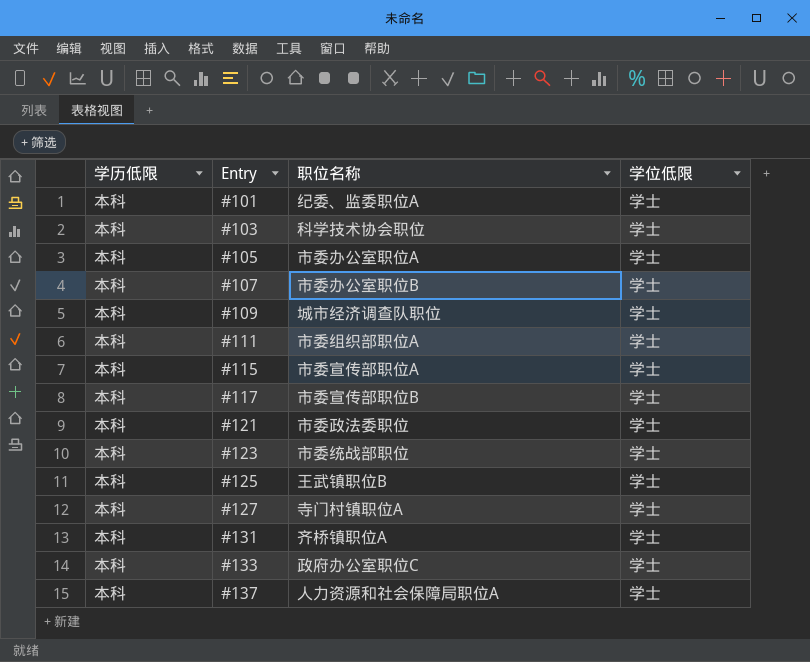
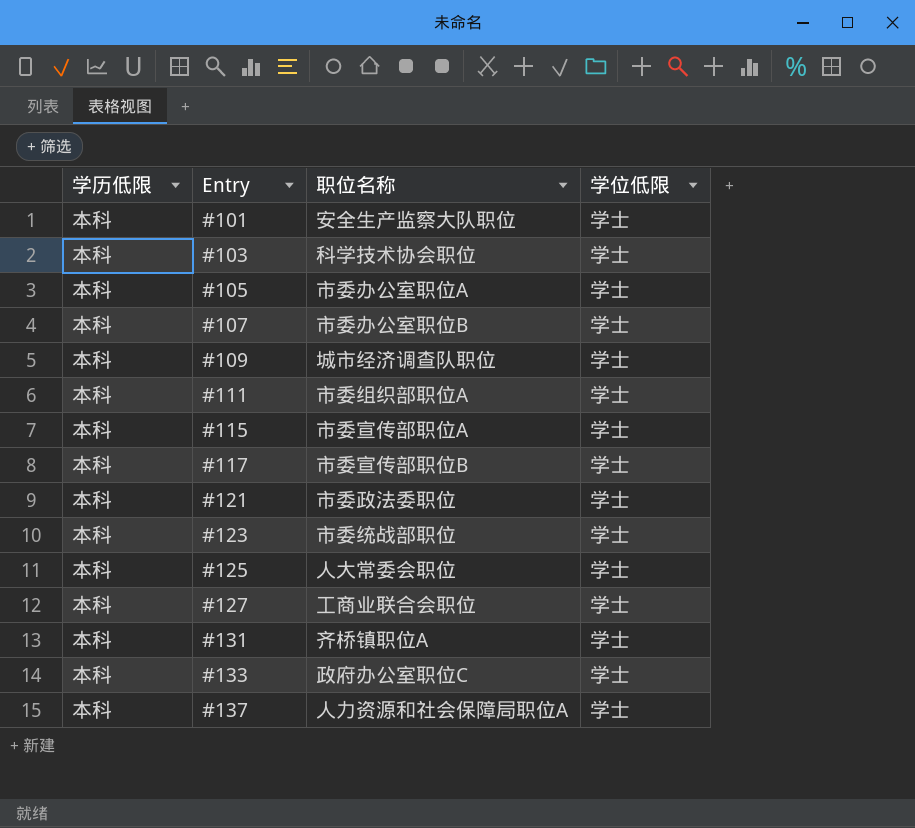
#101 | 职位名称: 纪委、监委职位A -> 安全生产监察大队职位
#125 | 职位名称: 王武镇职位B -> 人大常委会职位
#127 | 职位名称: 寺门村镇职位A -> 工商业联合会职位

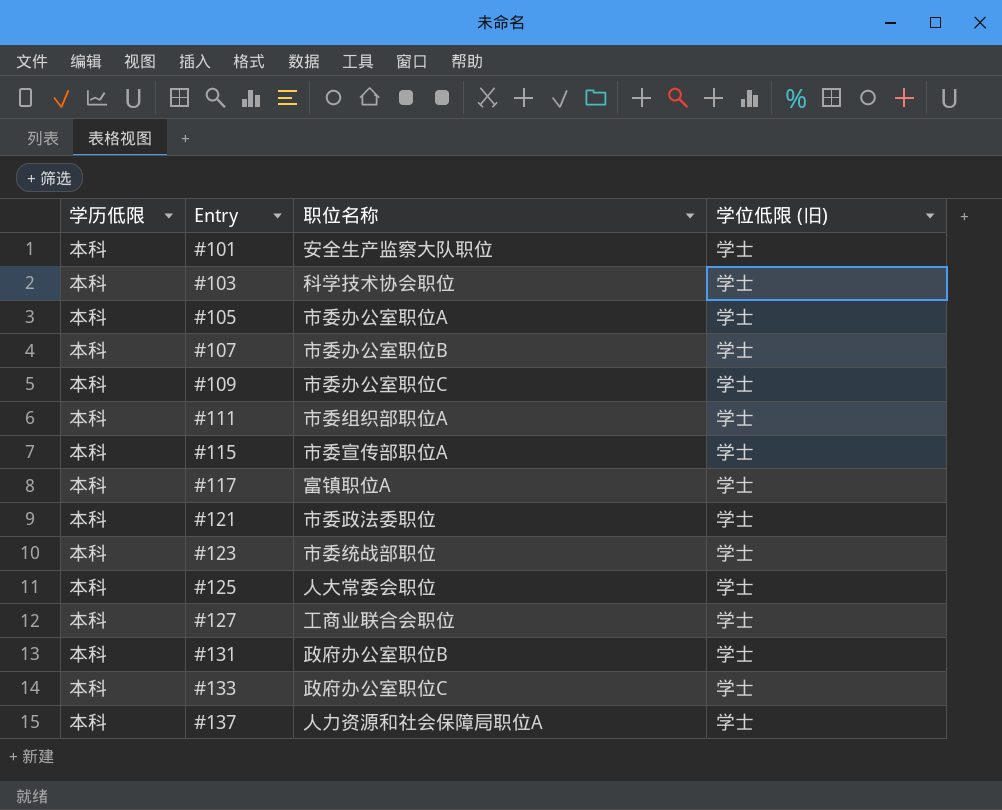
column name: 学位低限 -> 学位低限 (旧)
#109 | 职位名称: 城市经济调查队职位 -> 市委办公室职位C
#117 | 职位名称: 市委宣传部职位B -> 富镇职位A
#131 | 职位名称: 齐桥镇职位A -> 政府办公室职位B

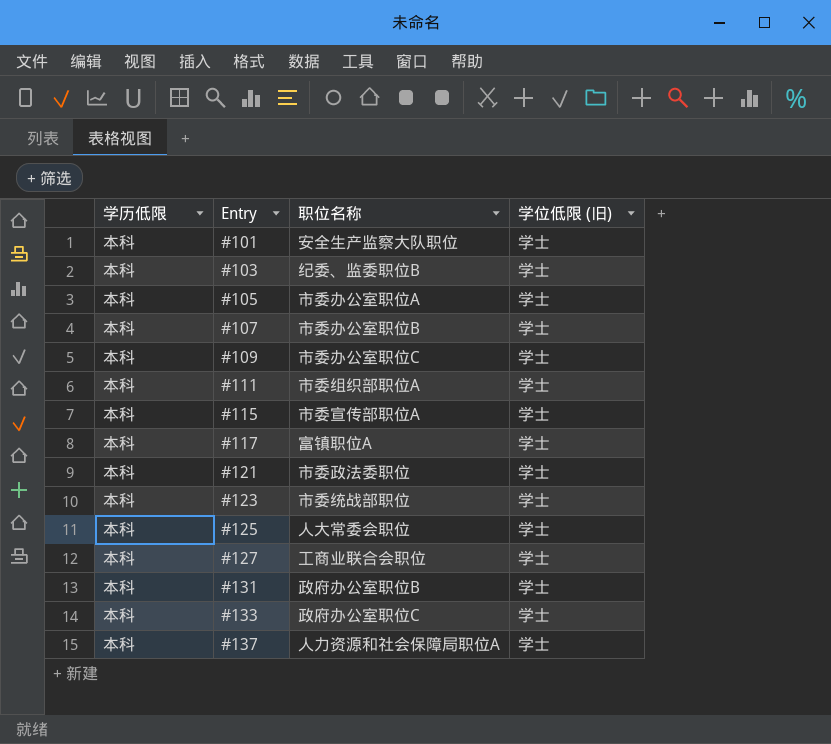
#103 | 职位名称: 科学技术协会职位 -> 纪委、监委职位B

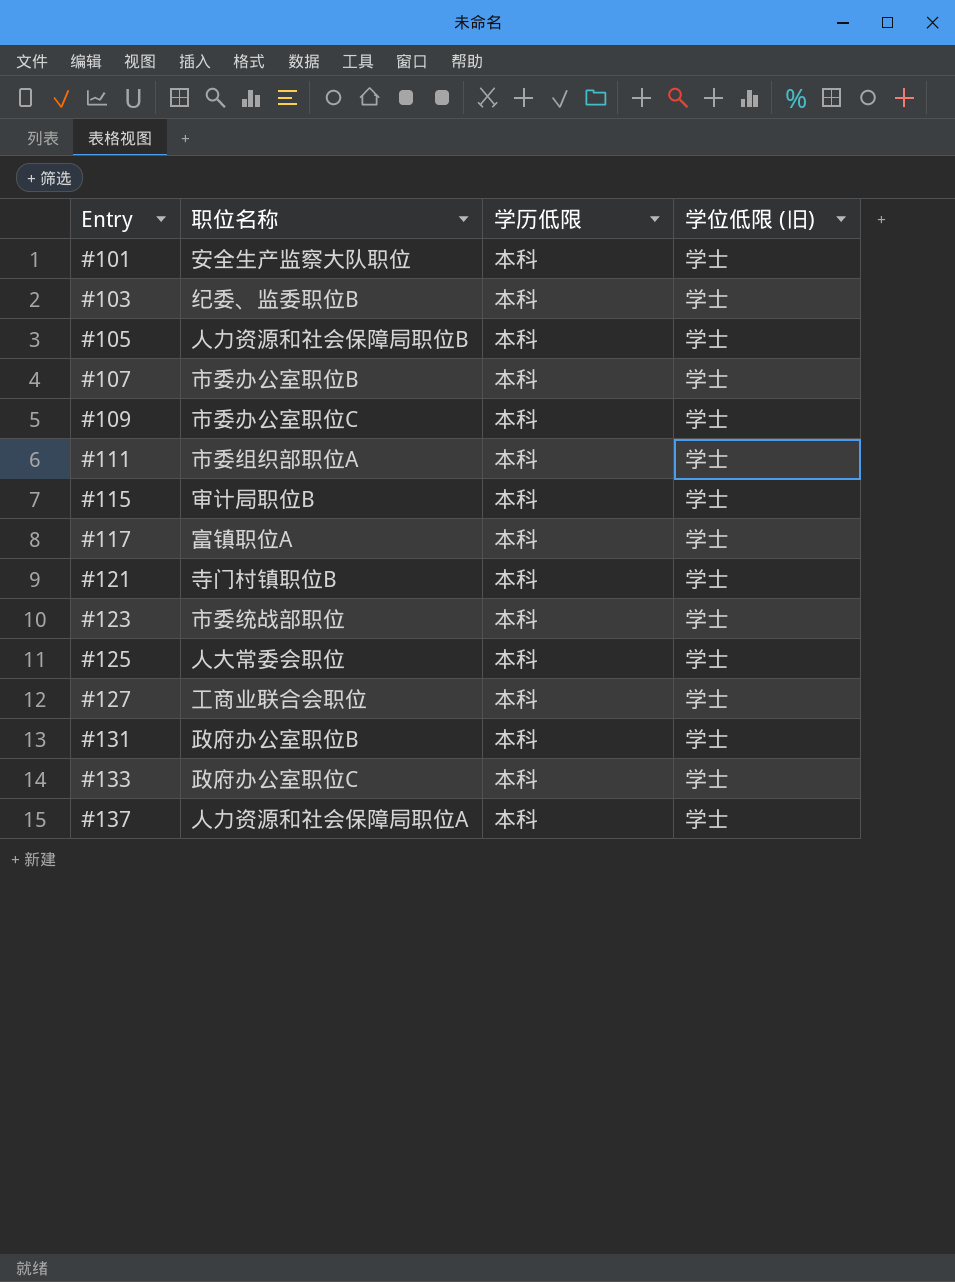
column 学历低限 | position: 1 -> 3
#105 | 职位名称: 市委办公室职位A -> 人力资源和社会保障局职位B
#115 | 职位名称: 市委宣传部职位A -> 审计局职位B
#121 | 职位名称: 市委政法委职位 -> 寺门村镇职位B

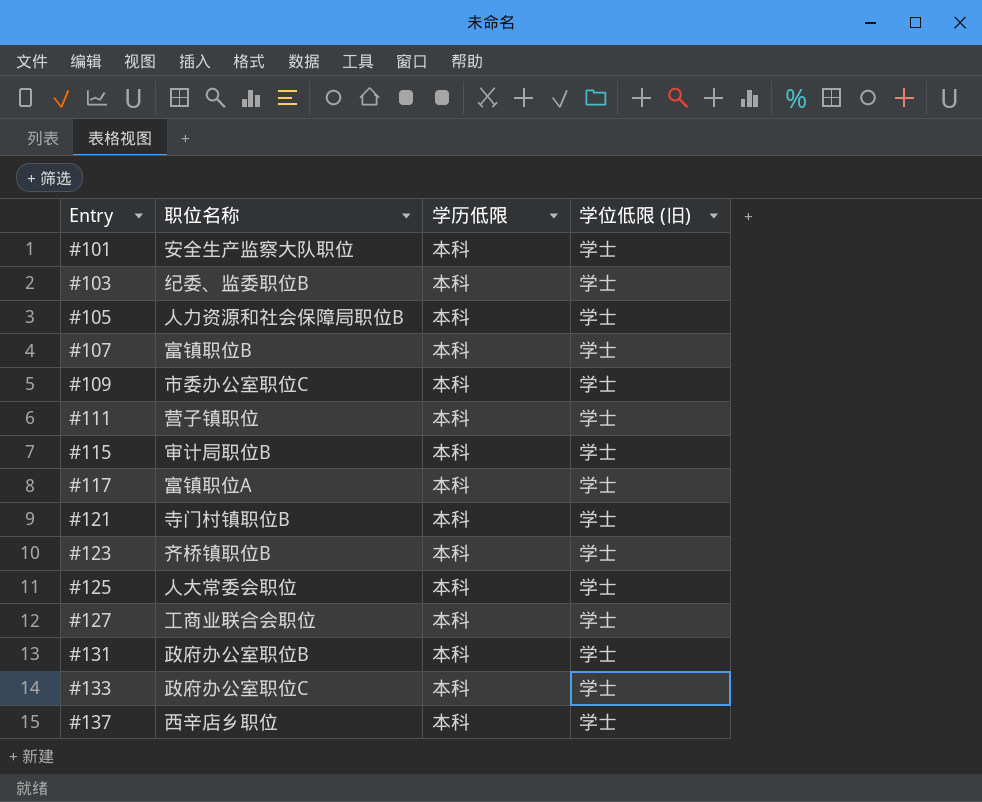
#107 | 职位名称: 市委办公室职位B -> 富镇职位B
#111 | 职位名称: 市委组织部职位A -> 营子镇职位
#123 | 职位名称: 市委统战部职位 -> 齐桥镇职位B
#137 | 职位名称: 人力资源和社会保障局职位A -> 西辛店乡职位

